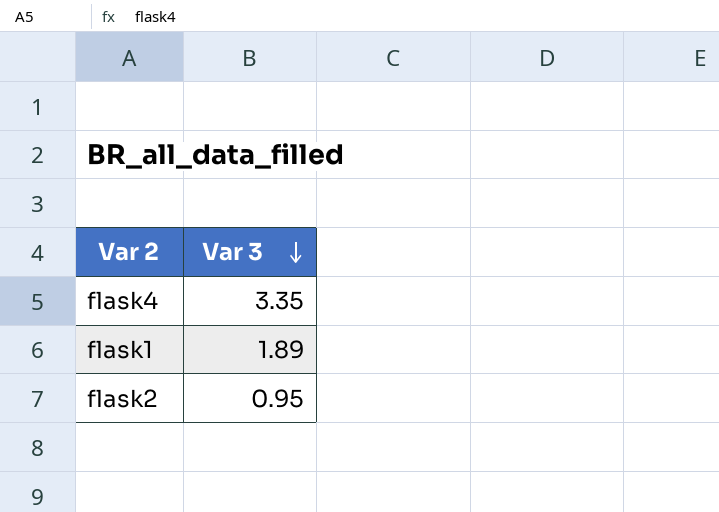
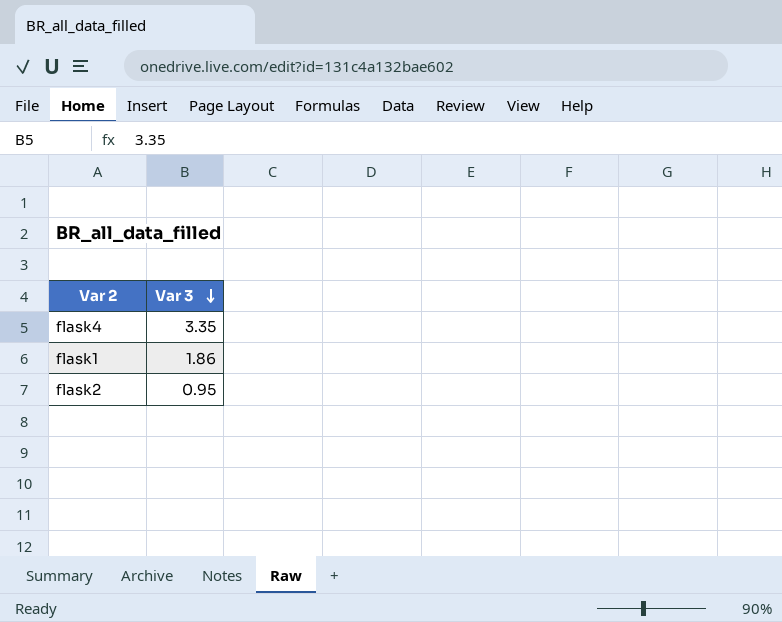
flask1 | Var 3: 1.89 -> 1.86

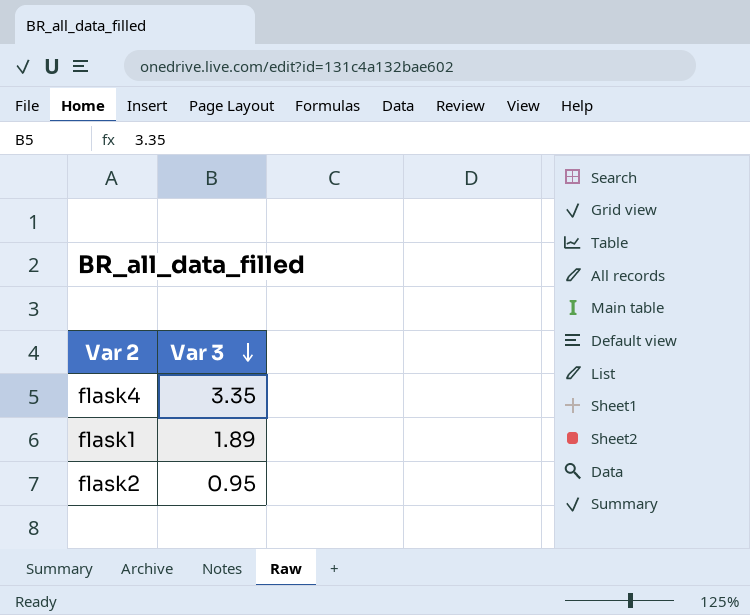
flask1 | Var 3: 1.86 -> 1.89

